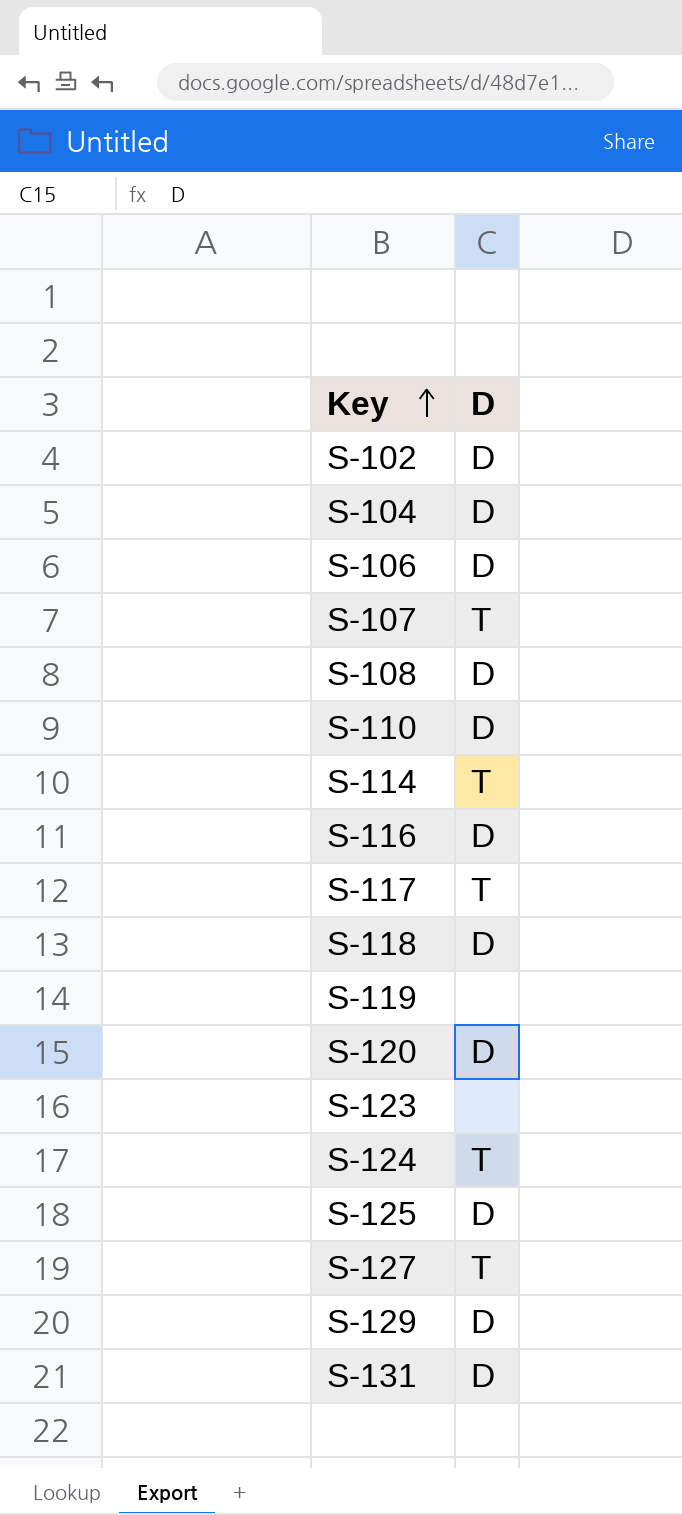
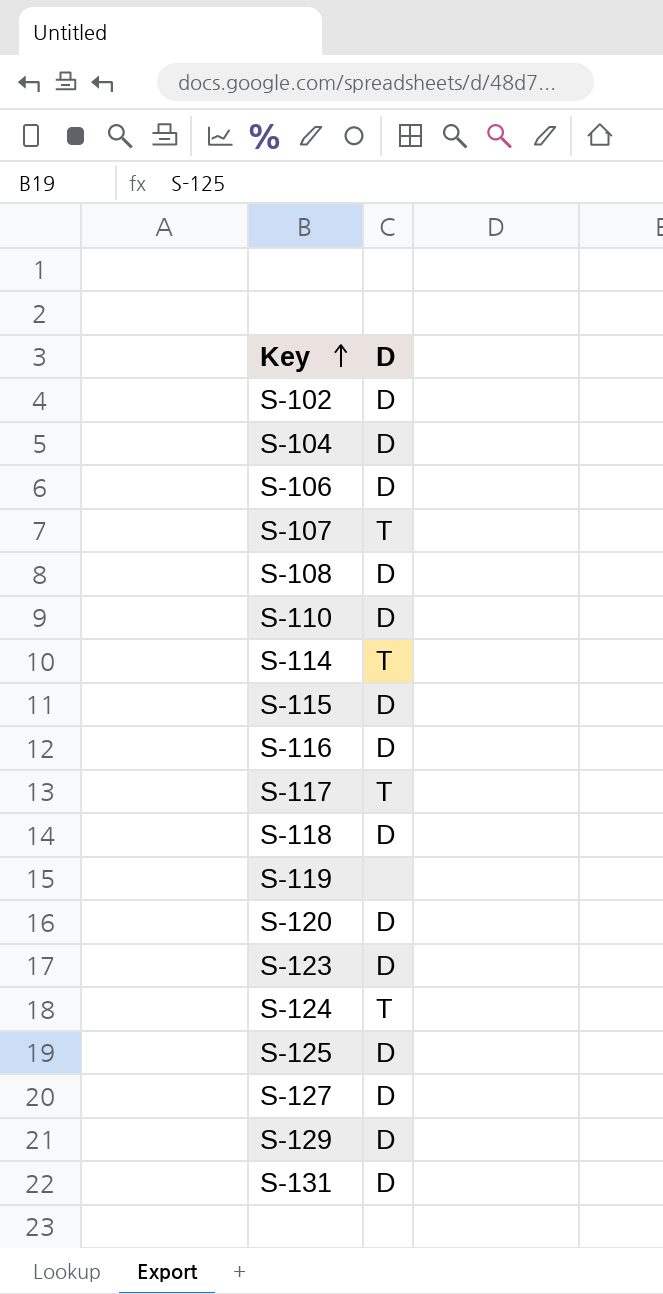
row S-115: none -> D
S-123 | D: none -> D
S-127 | D: T -> D

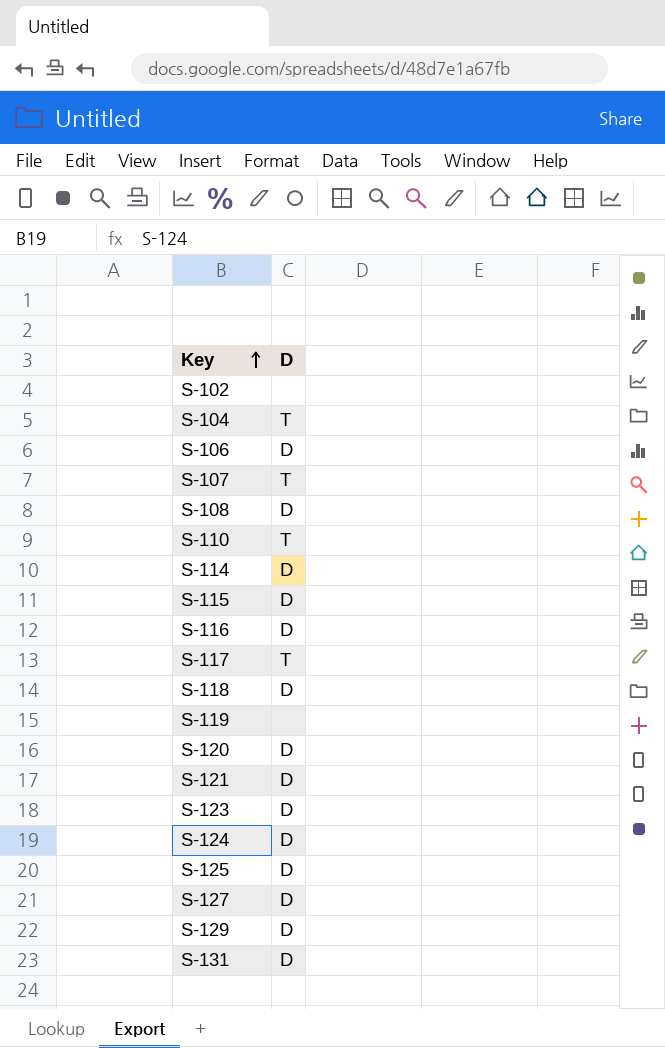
S-102 | D: D -> none
S-104 | D: D -> T
S-110 | D: D -> T
S-114 | D: T -> D
row S-121: none -> D
S-124 | D: T -> D

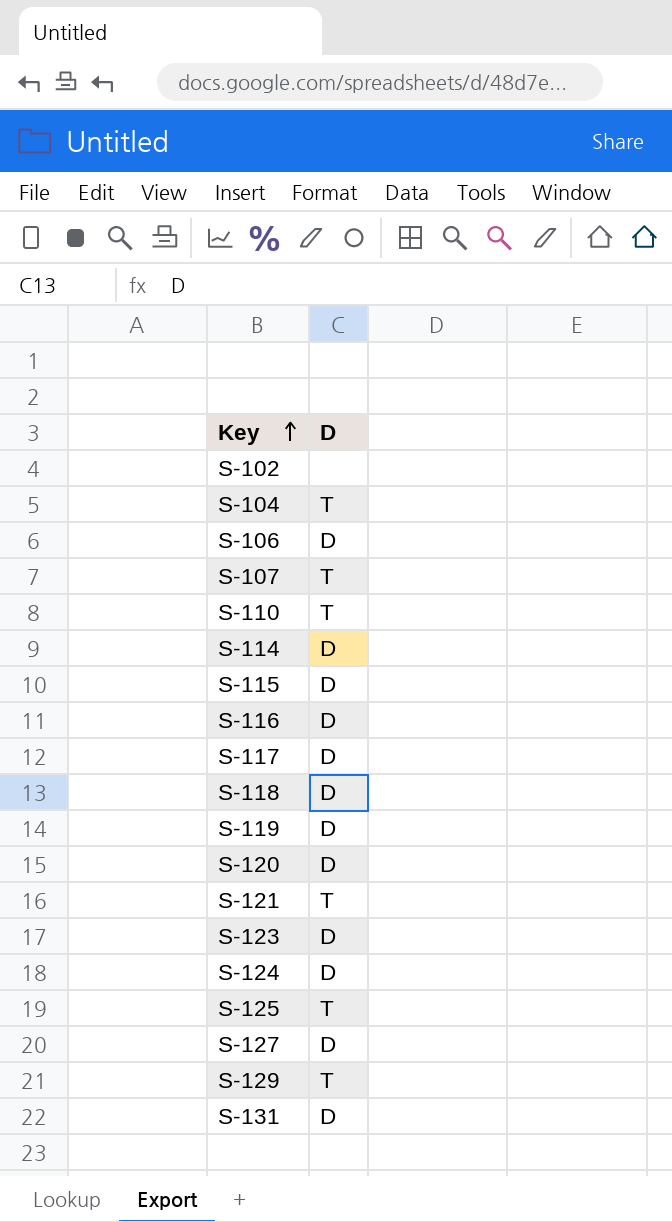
row S-108: D -> none
S-117 | D: T -> D
S-119 | D: none -> D
S-121 | D: D -> T
S-125 | D: D -> T
S-129 | D: D -> T

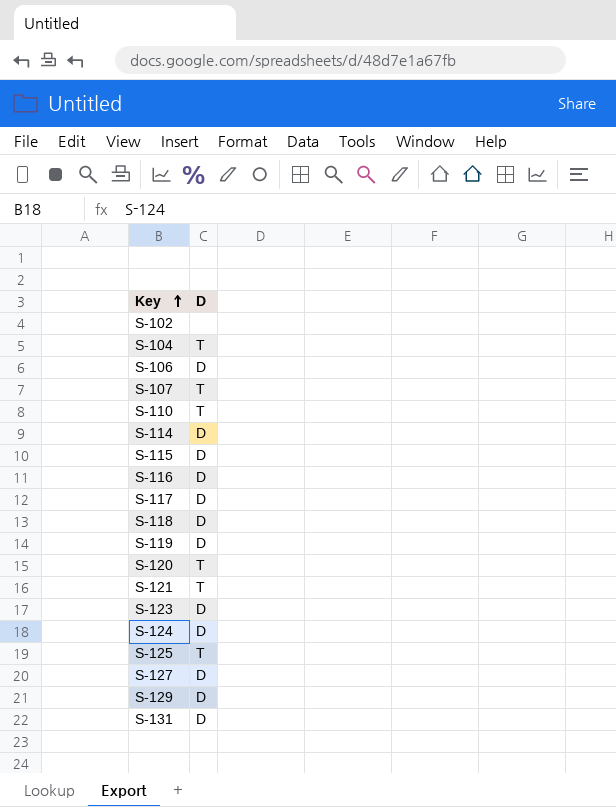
S-120 | D: D -> T
S-129 | D: T -> D

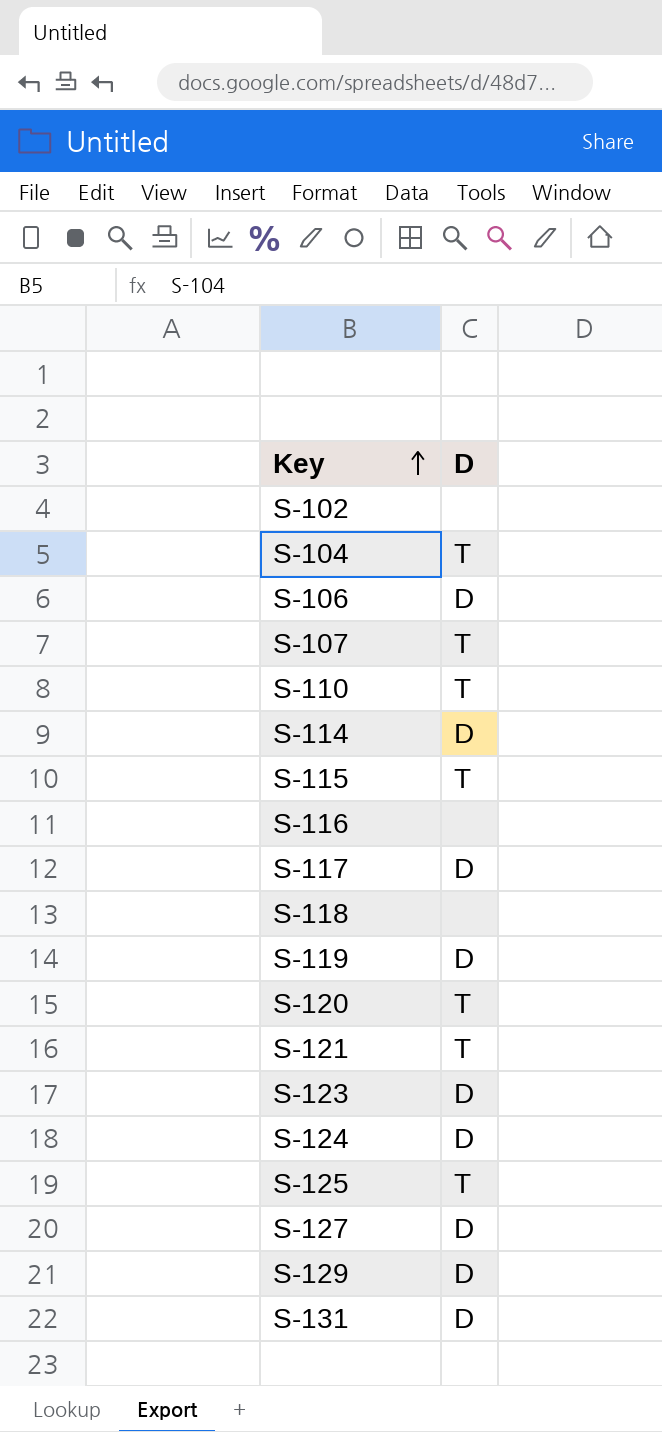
S-115 | D: D -> T
S-116 | D: D -> none
S-118 | D: D -> none

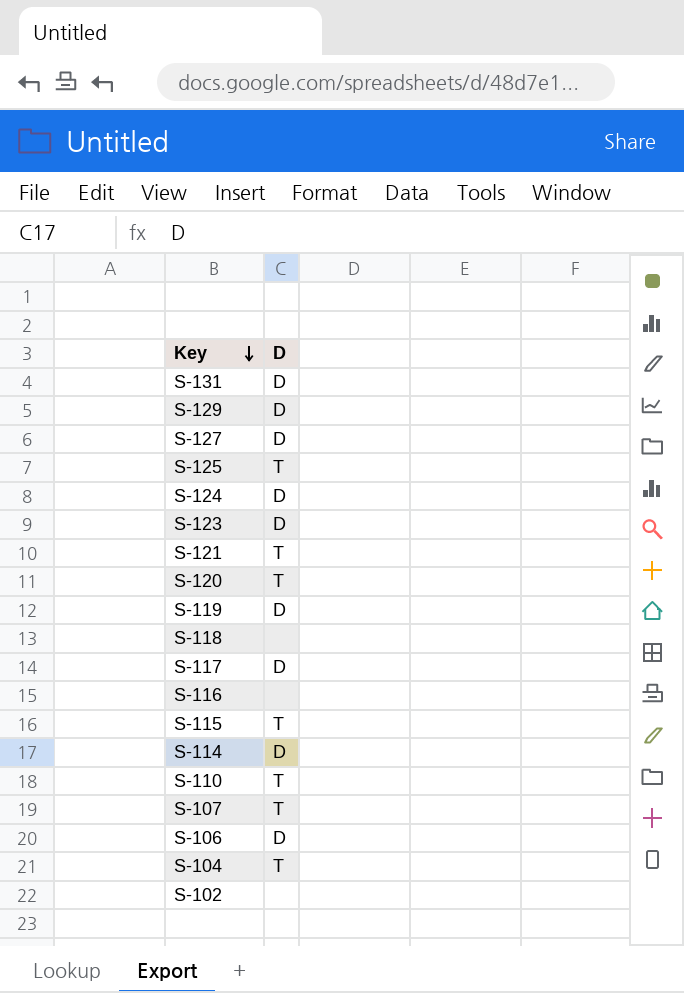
row order: Key ascending -> Key descending

